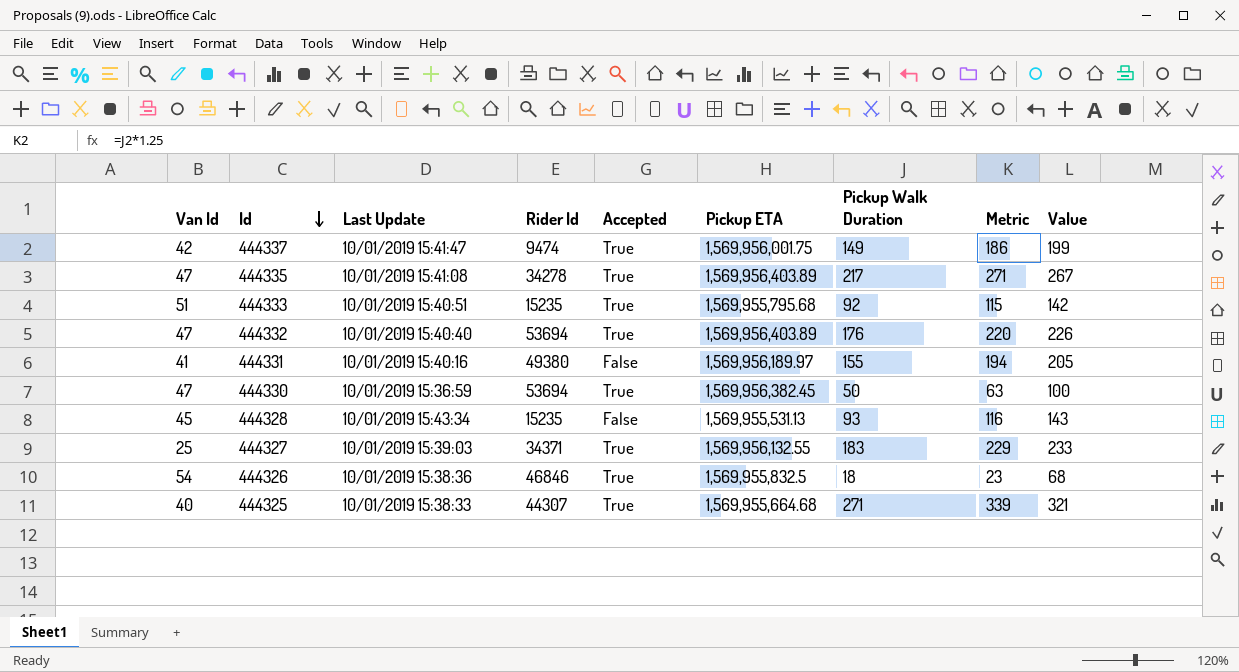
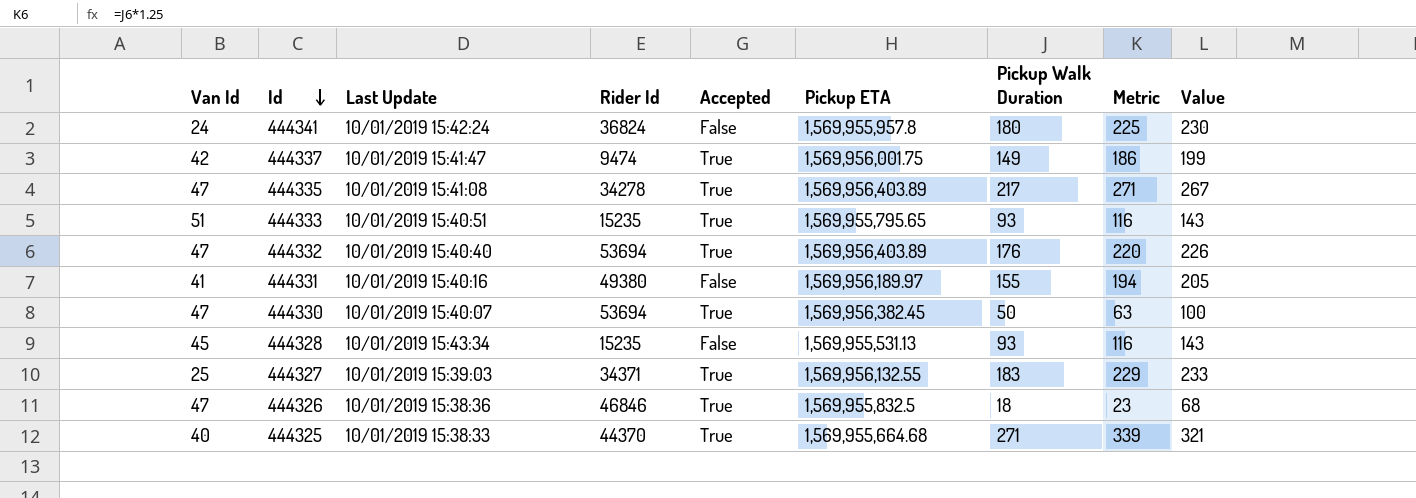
row 444341: none -> 24 | 10/01/2019 15:42:24 | 36824 | False | 1,569,955,957.8 | 180 | 225 | 230
444333 | Pickup ETA: 1,569,955,795.68 -> 1,569,955,795.65
444333 | Pickup Walk Duration: 92 -> 93
444333 | Metric: 115 -> 116
444333 | Value: 142 -> 143
444330 | Last Update: 10/01/2019 15:36:59 -> 10/01/2019 15:40:07
444326 | Van Id: 54 -> 47
444325 | Rider Id: 44307 -> 44370

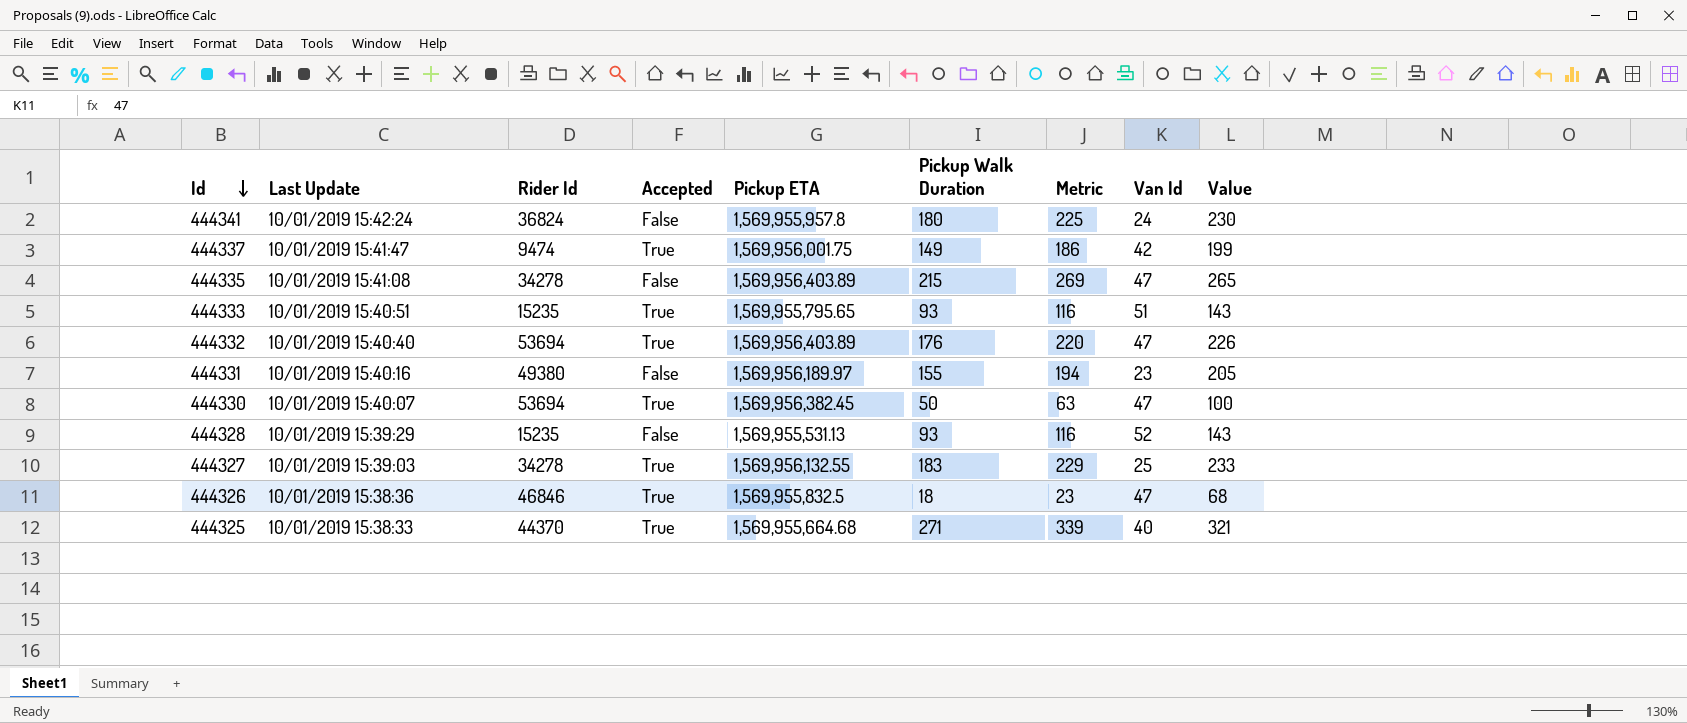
column Van Id | position: 1 -> 8
444335 | Accepted: True -> False
444335 | Pickup Walk Duration: 217 -> 215
444335 | Metric: 271 -> 269
444335 | Value: 267 -> 265
444331 | Van Id: 41 -> 23
444328 | Last Update: 10/01/2019 15:43:34 -> 10/01/2019 15:39:29
444328 | Van Id: 45 -> 52
444327 | Rider Id: 34371 -> 34278

